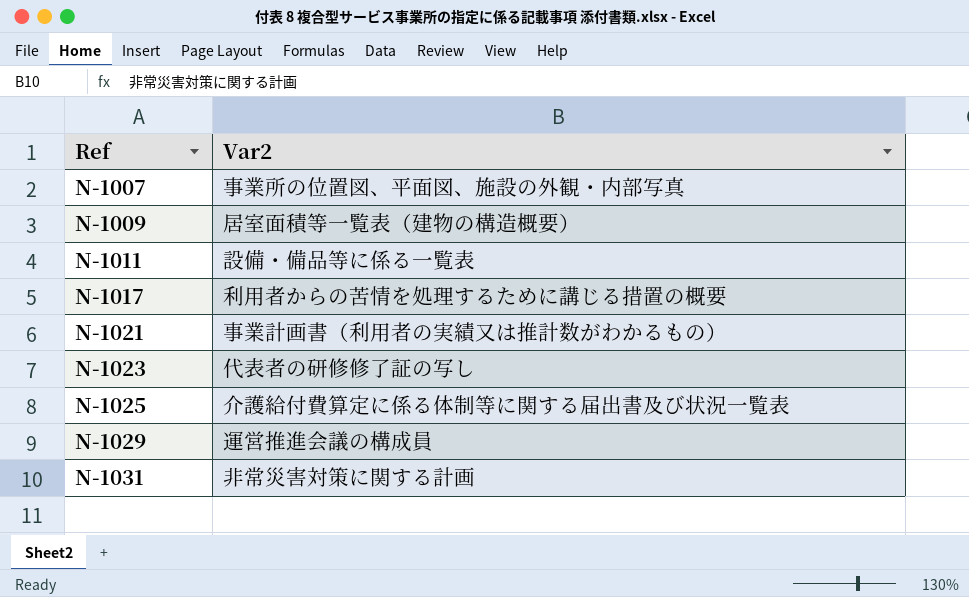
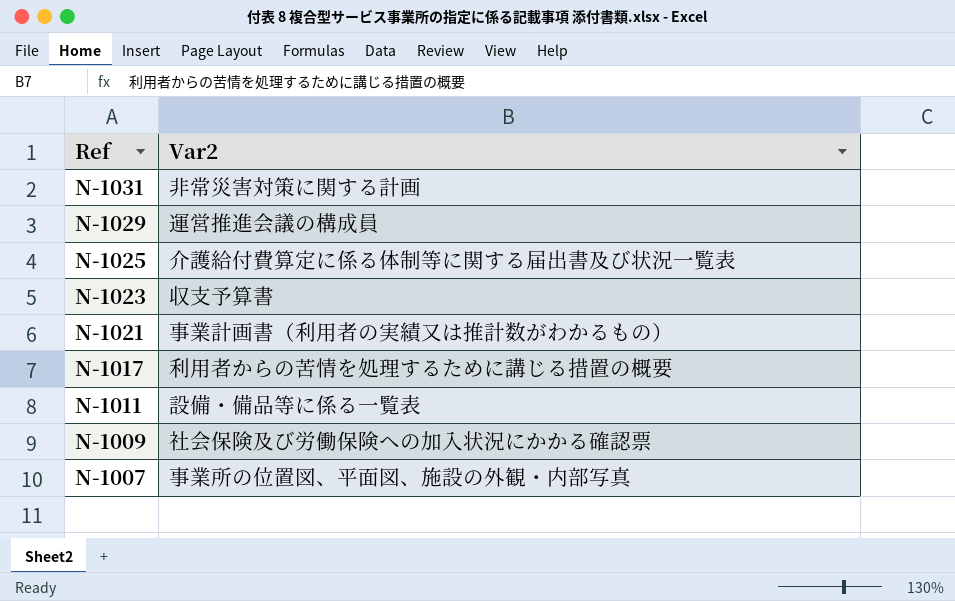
row order: Ref ascending -> Ref descending
N-1023 | Var2: 代表者の研修修了証の写し -> 収支予算書
N-1009 | Var2: 居室面積等一覧表（建物の構造概要） -> 社会保険及び労働保険への加入状況にかかる確認票

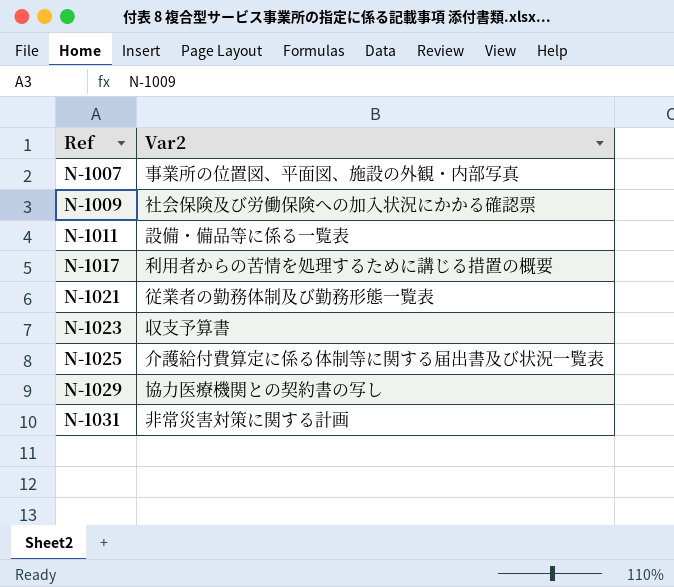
row order: Ref descending -> Ref ascending
N-1021 | Var2: 事業計画書（利用者の実績又は推計数がわかるもの） -> 従業者の勤務体制及び勤務形態一覧表
N-1029 | Var2: 運営推進会議の構成員 -> 協力医療機関との契約書の写し

